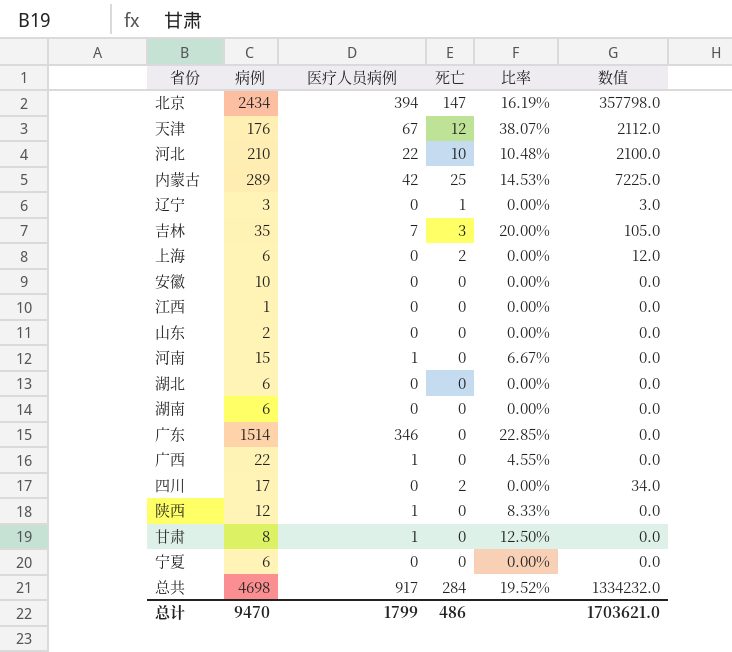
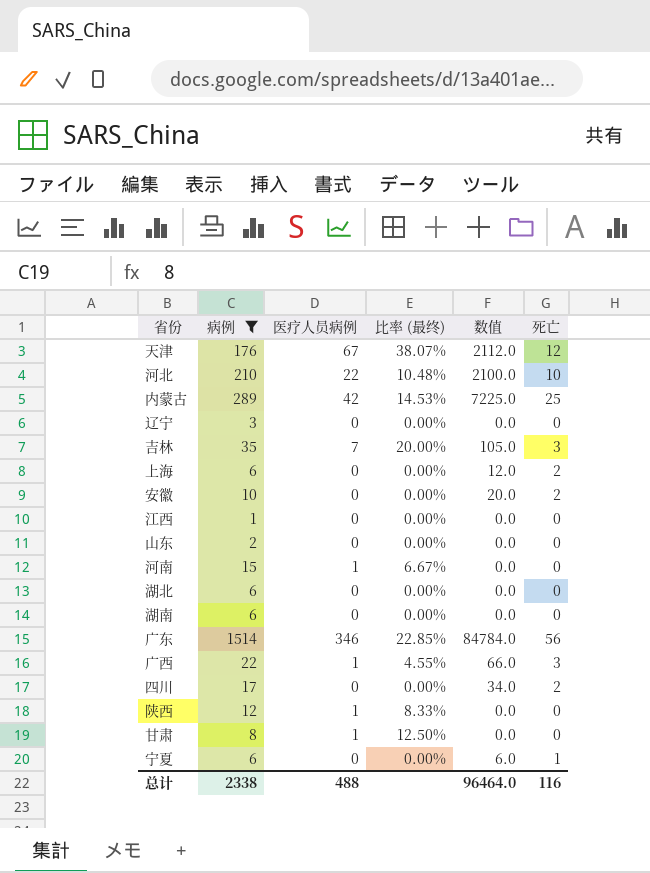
filter: none -> 病例 <= 1514
column name: 比率 -> 比率 (最终)
column 死亡 | position: 4 -> 6
辽宁 | 数值: 3.0 -> 0.0
辽宁 | 死亡: 1 -> 0
安徽 | 数值: 0.0 -> 20.0
安徽 | 死亡: 0 -> 2
广东 | 数值: 0.0 -> 84784.0
广东 | 死亡: 0 -> 56
广西 | 数值: 0.0 -> 66.0
广西 | 死亡: 0 -> 3
宁夏 | 数值: 0.0 -> 6.0
宁夏 | 死亡: 0 -> 1
总计 | 病例: 9470 -> 2338
总计 | 医疗人员病例: 1799 -> 488
总计 | 数值: 1703621.0 -> 96464.0
总计 | 死亡: 486 -> 116

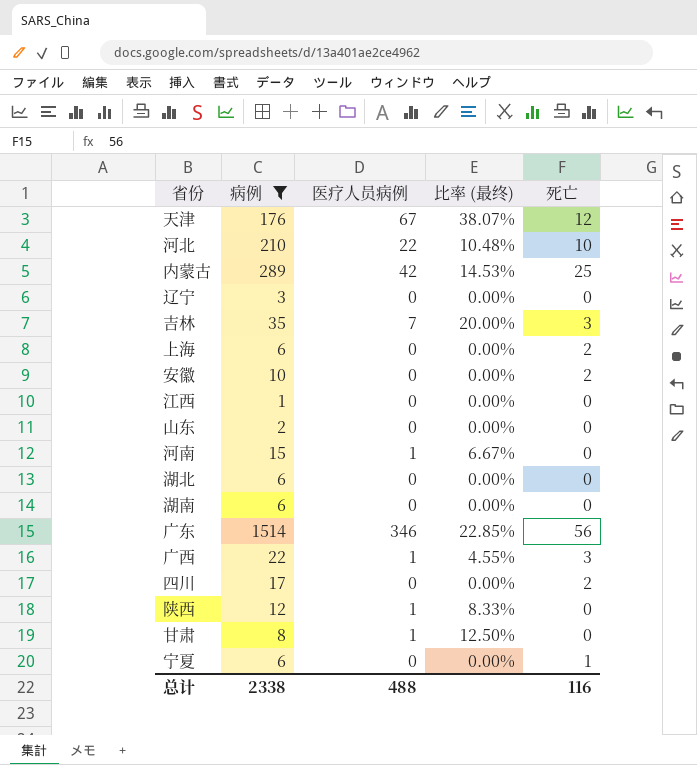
column 数值 | formula: [病例] * [死亡] -> none

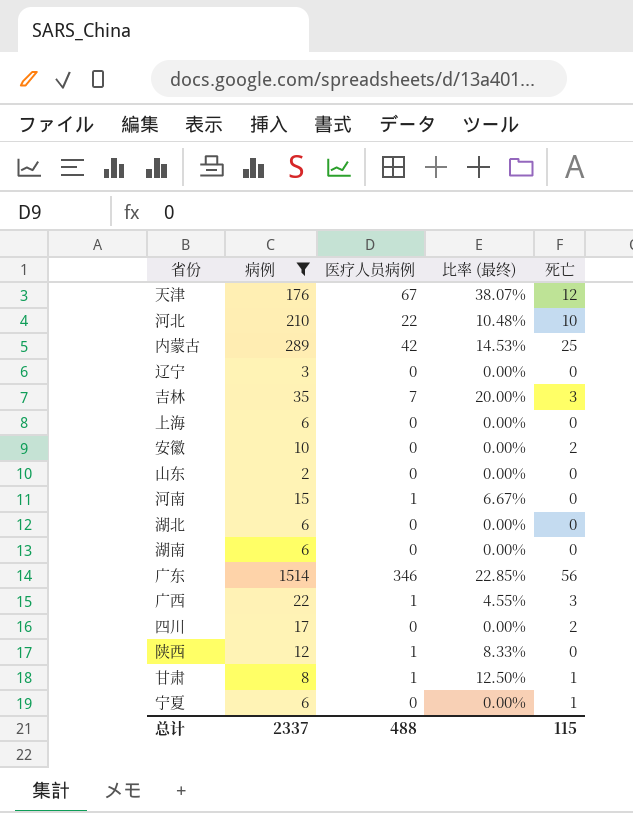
row 江西: 1 | 0 | 0.00% | 0 -> none
上海 | 死亡: 2 -> 0
甘肃 | 死亡: 0 -> 1
总计 | 病例: 2338 -> 2337
总计 | 死亡: 116 -> 115

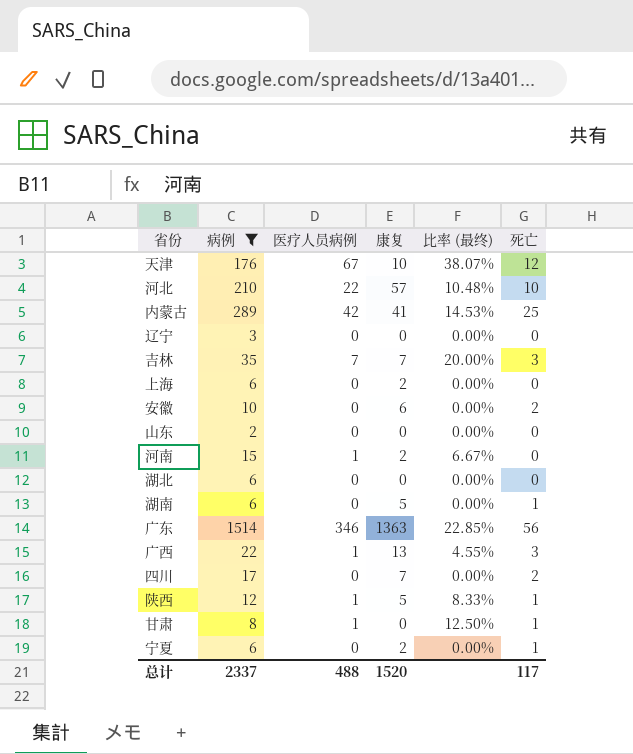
column 康复 | position: none -> 4
湖南 | 死亡: 0 -> 1
陕西 | 死亡: 0 -> 1
总计 | 死亡: 115 -> 117

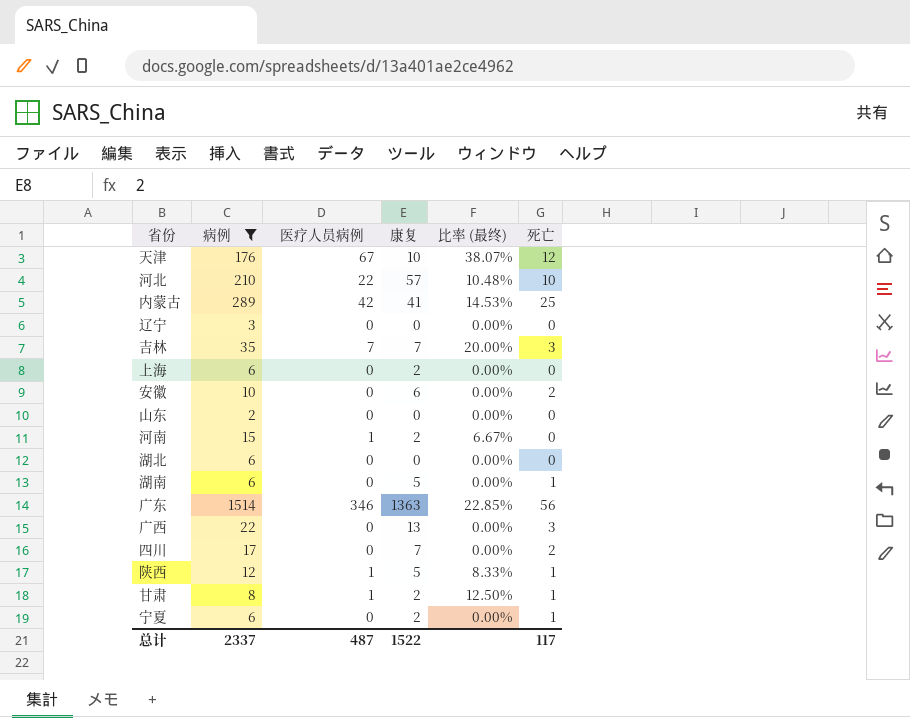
广西 | 医疗人员病例: 1 -> 0
广西 | 比率 (最终): 4.55% -> 0.00%
甘肃 | 康复: 0 -> 2
总计 | 医疗人员病例: 488 -> 487
总计 | 康复: 1520 -> 1522

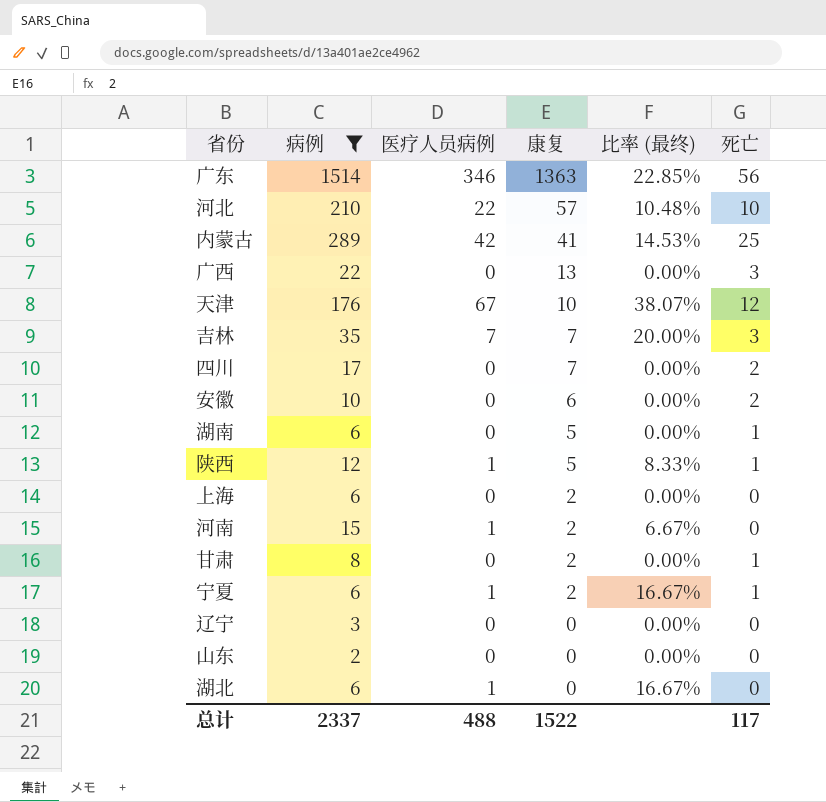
row order: none -> 康复 descending
甘肃 | 医疗人员病例: 1 -> 0
甘肃 | 比率 (最终): 12.50% -> 0.00%
宁夏 | 医疗人员病例: 0 -> 1
宁夏 | 比率 (最终): 0.00% -> 16.67%
湖北 | 医疗人员病例: 0 -> 1
湖北 | 比率 (最终): 0.00% -> 16.67%
总计 | 医疗人员病例: 487 -> 488

